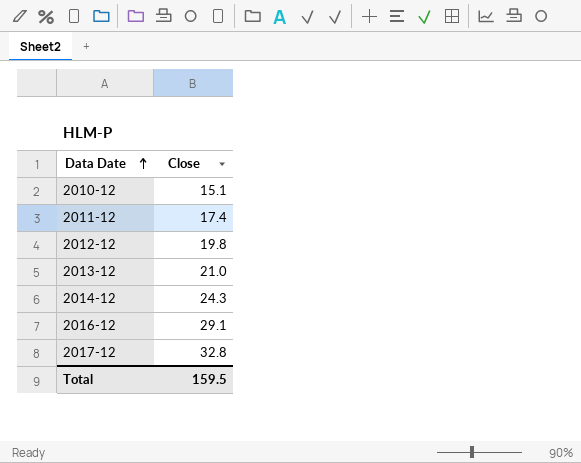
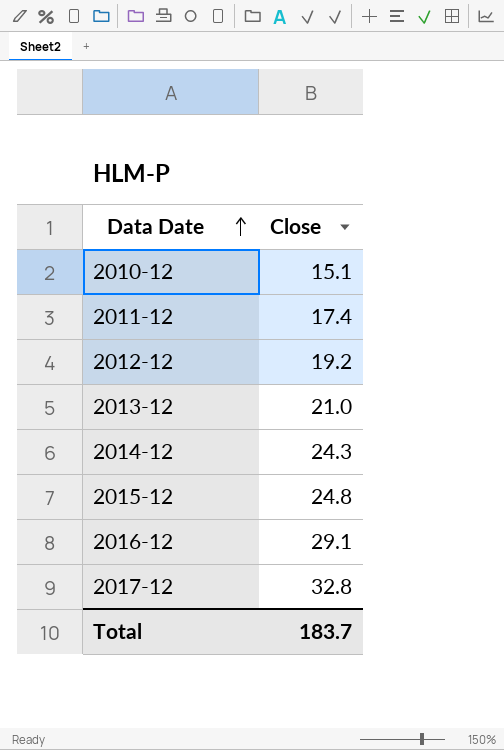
2012-12 | Close: 19.8 -> 19.2
row 2015-12: none -> 24.8
Total | Close: 159.5 -> 183.7

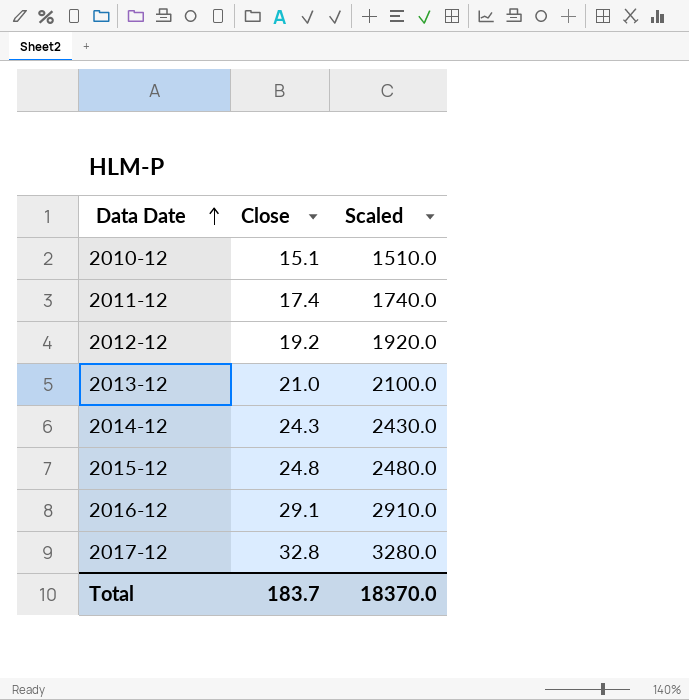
column Scaled | formula: none -> [Close] * 100

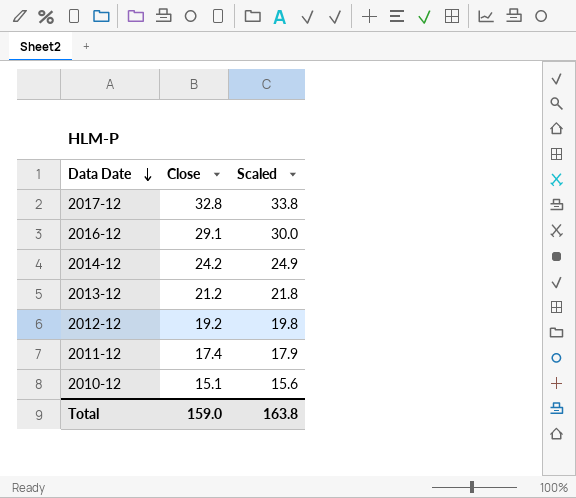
row order: Data Date ascending -> Data Date descending
column Scaled | formula: [Close] * 100 -> [Close] * 1.03
row 2015-12: 24.8 | 2480.0 -> none
2014-12 | Close: 24.3 -> 24.2
2013-12 | Close: 21.0 -> 21.2
Total | Close: 183.7 -> 159.0
Total | Scaled: 18370.0 -> 163.8

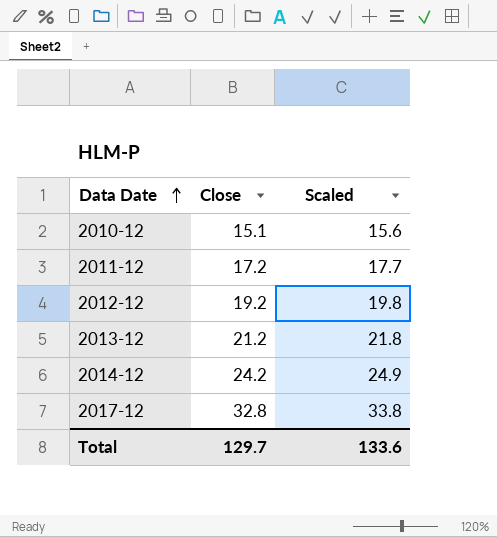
row order: Data Date descending -> Data Date ascending
row 2016-12: 29.1 | 30.0 -> none
2011-12 | Close: 17.4 -> 17.2
2011-12 | Scaled: 17.9 -> 17.7
Total | Close: 159.0 -> 129.7
Total | Scaled: 163.8 -> 133.6

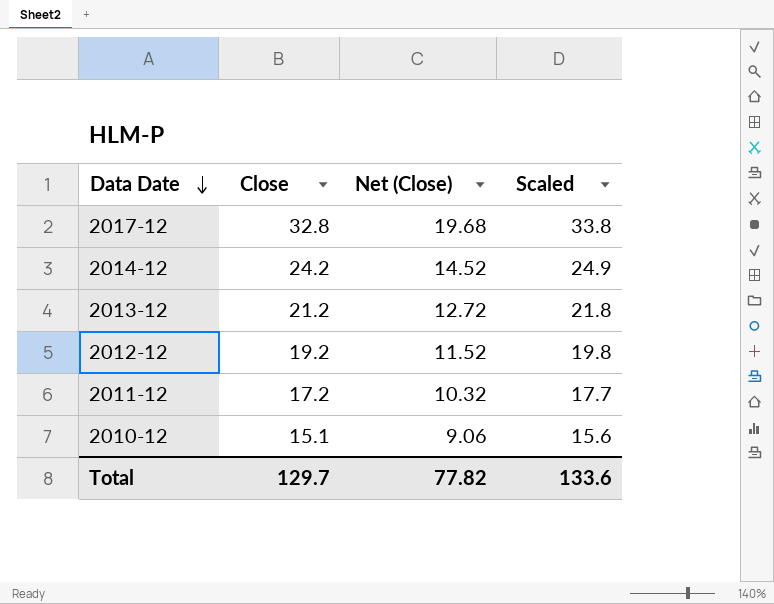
row order: Data Date ascending -> Data Date descending
column Net (Close) | formula: none -> [Close] * 0.6

